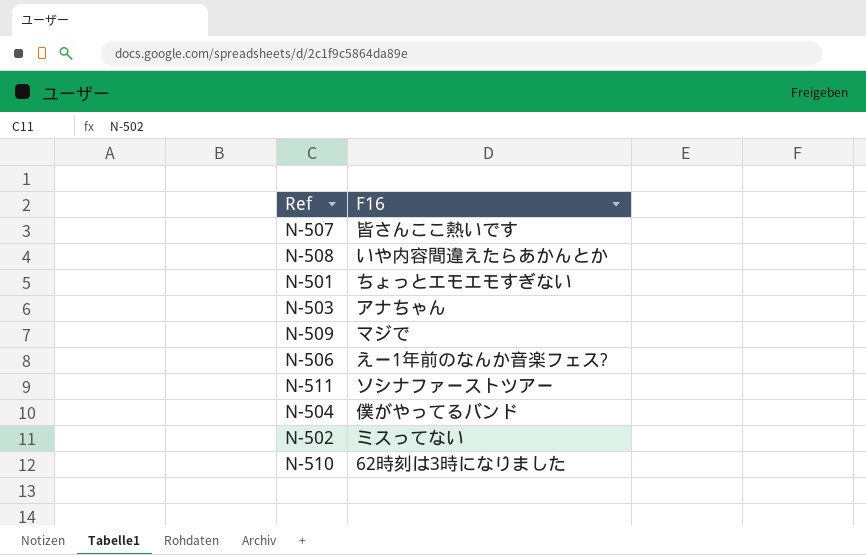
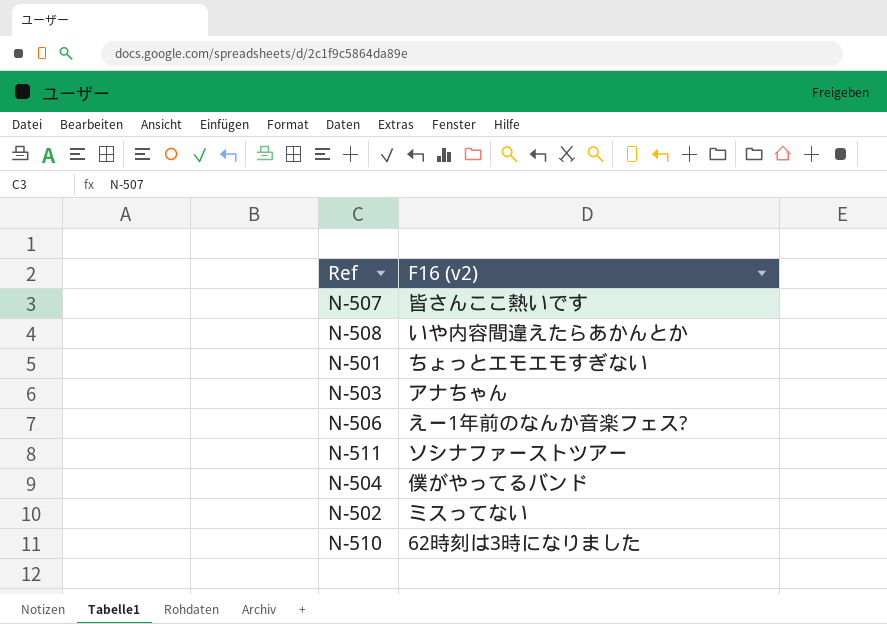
column name: F16 -> F16 (v2)
row N-509: マジで -> none

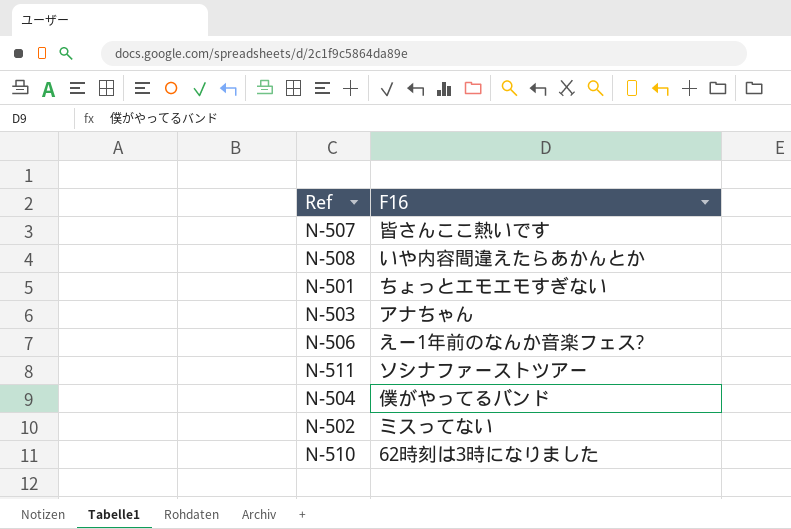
column name: F16 (v2) -> F16

